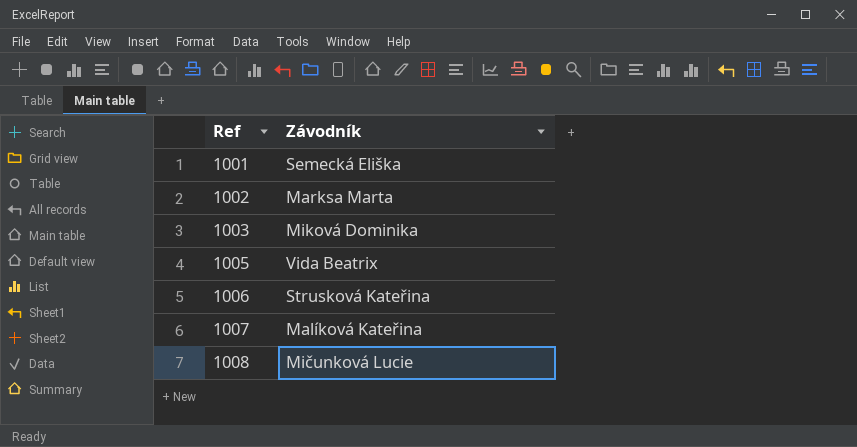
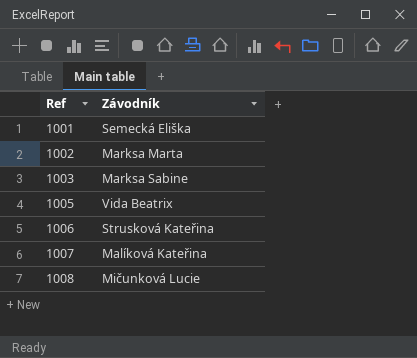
1003 | Závodník: Miková Dominika -> Marksa Sabine

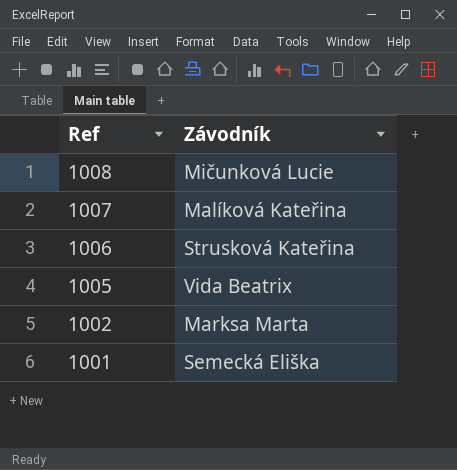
row order: Ref ascending -> Ref descending
row 1003: Marksa Sabine -> none

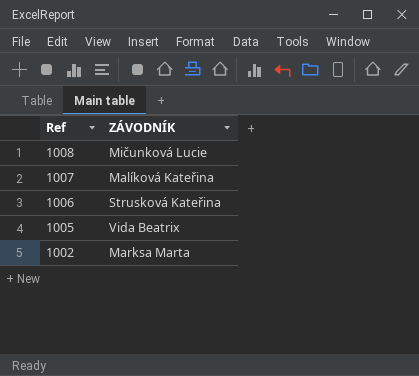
column name: Závodník -> ZÁVODNÍK
row 1001: Semecká Eliška -> none

